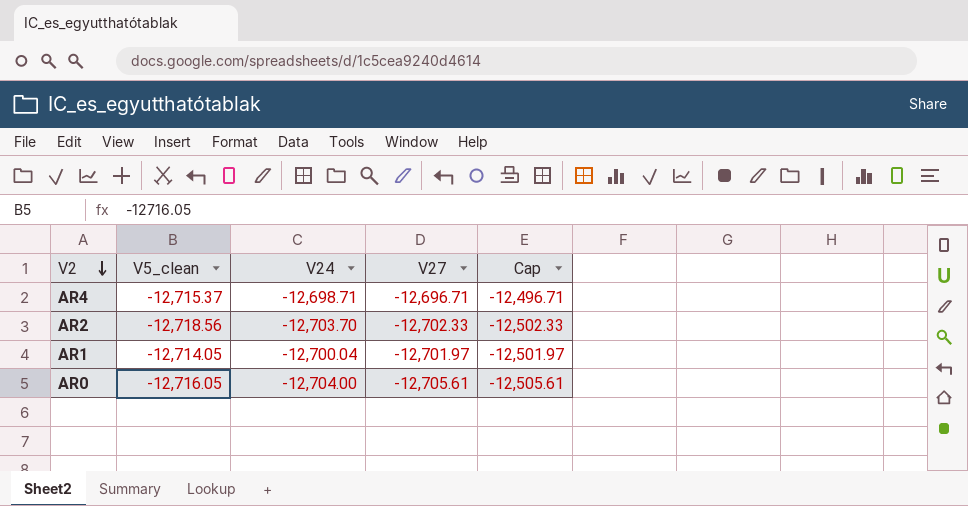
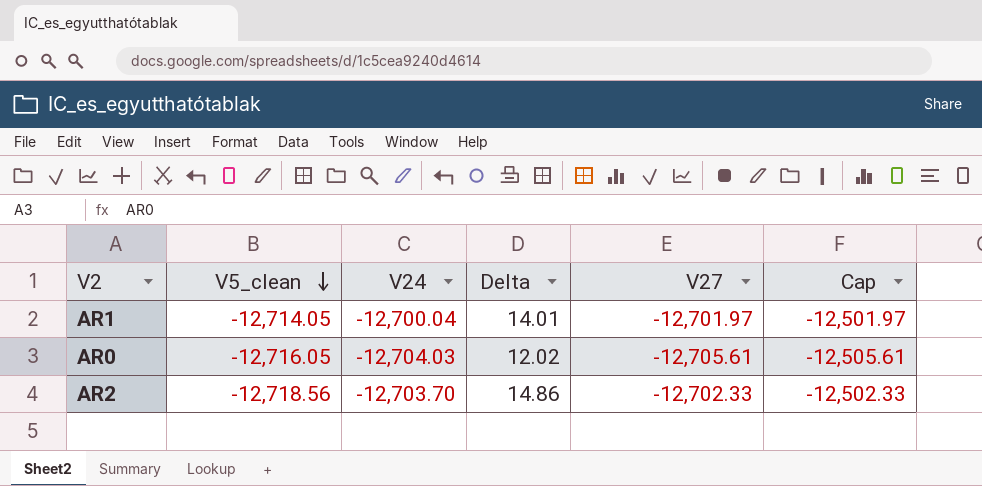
row order: V2 descending -> V5_clean descending
column Delta | formula: none -> [V24] - [V5_clean]
row AR4: -12,715.37 | -12,698.71 | -12,696.71 | -12,496.71 -> none
AR0 | V24: -12,704.00 -> -12,704.03

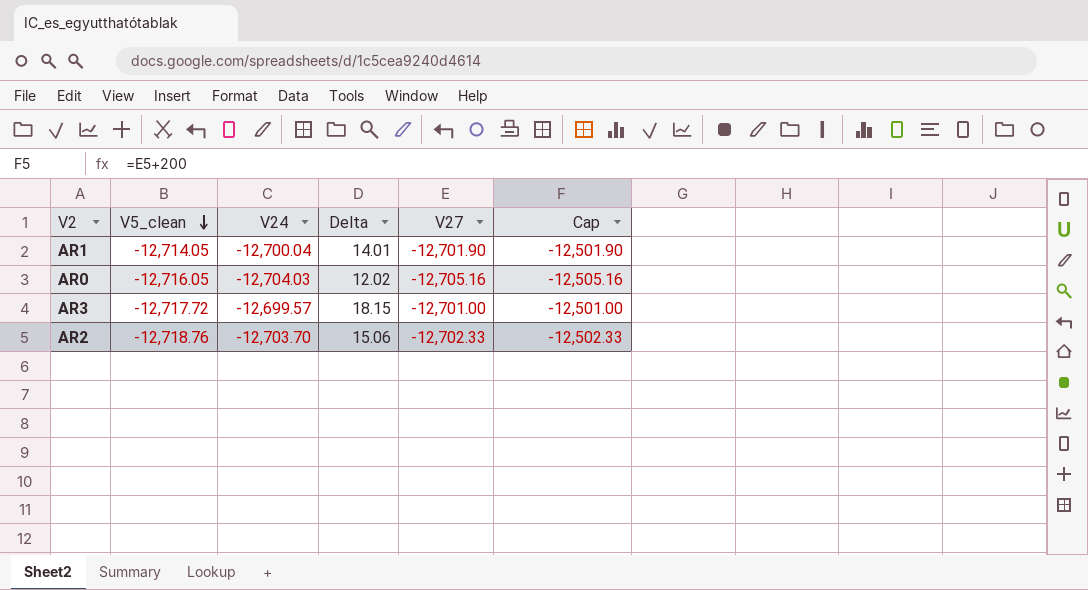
AR1 | V27: -12,701.97 -> -12,701.90
AR1 | Cap: -12,501.97 -> -12,501.90
AR0 | V27: -12,705.61 -> -12,705.16
AR0 | Cap: -12,505.61 -> -12,505.16
row AR3: none -> -12,717.72 | -12,699.57 | 18.15 | -12,701.00 | -12,501.00
AR2 | V5_clean: -12,718.56 -> -12,718.76
AR2 | Delta: 14.86 -> 15.06

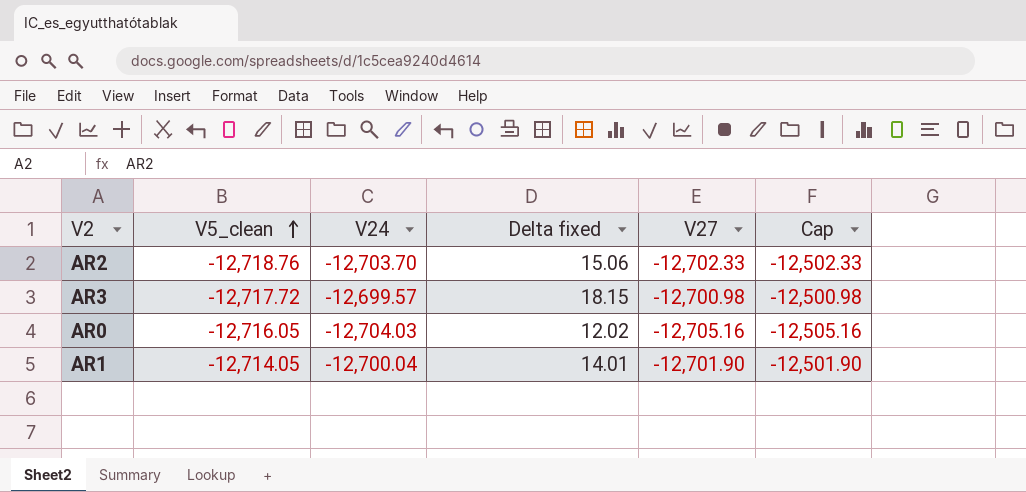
row order: V5_clean descending -> V5_clean ascending
column name: Delta -> Delta fixed
AR3 | V27: -12,701.00 -> -12,700.98
AR3 | Cap: -12,501.00 -> -12,500.98

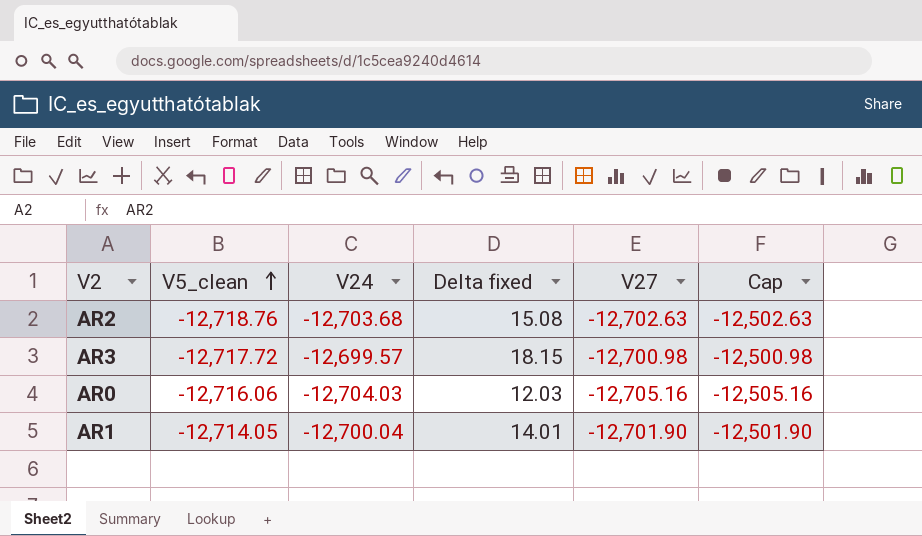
AR2 | V24: -12,703.70 -> -12,703.68
AR2 | Delta fixed: 15.06 -> 15.08
AR2 | V27: -12,702.33 -> -12,702.63
AR2 | Cap: -12,502.33 -> -12,502.63
AR0 | V5_clean: -12,716.05 -> -12,716.06
AR0 | Delta fixed: 12.02 -> 12.03

